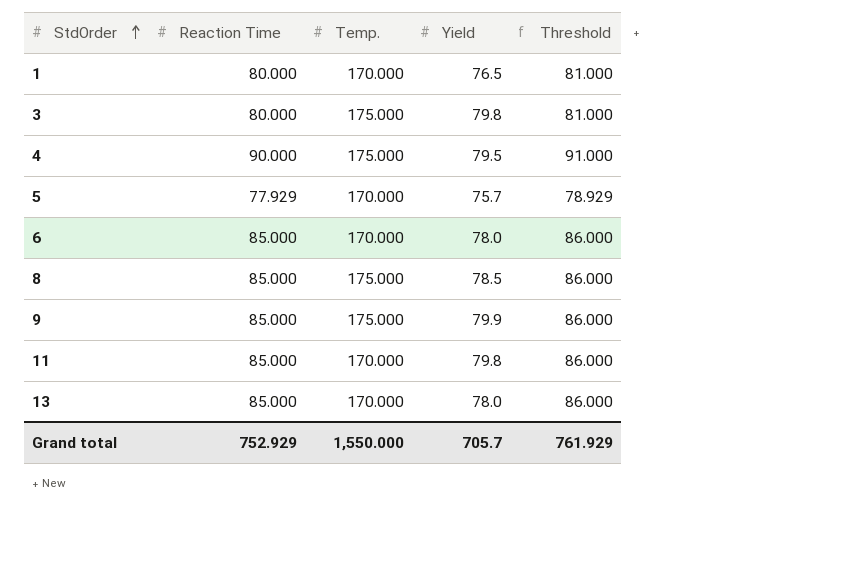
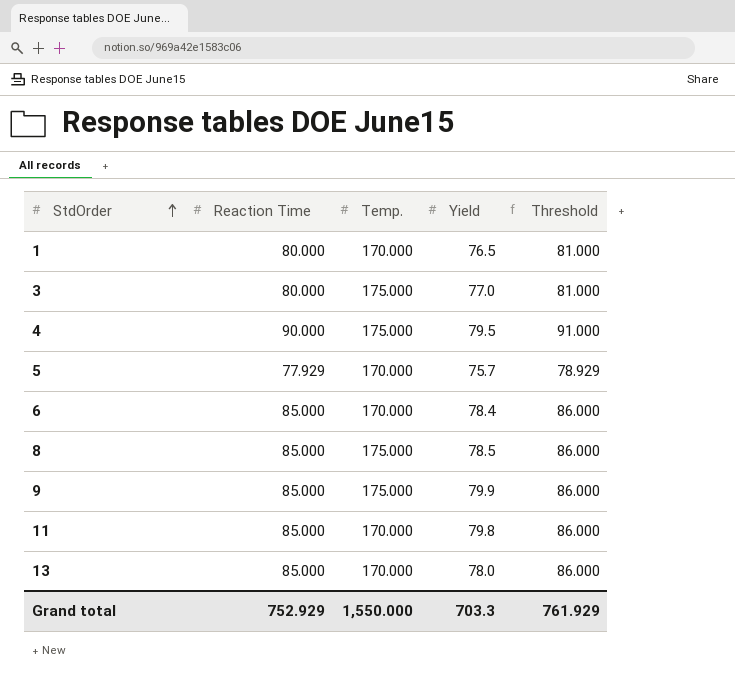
3 | Yield: 79.8 -> 77.0
6 | Yield: 78.0 -> 78.4
Grand total | Yield: 705.7 -> 703.3

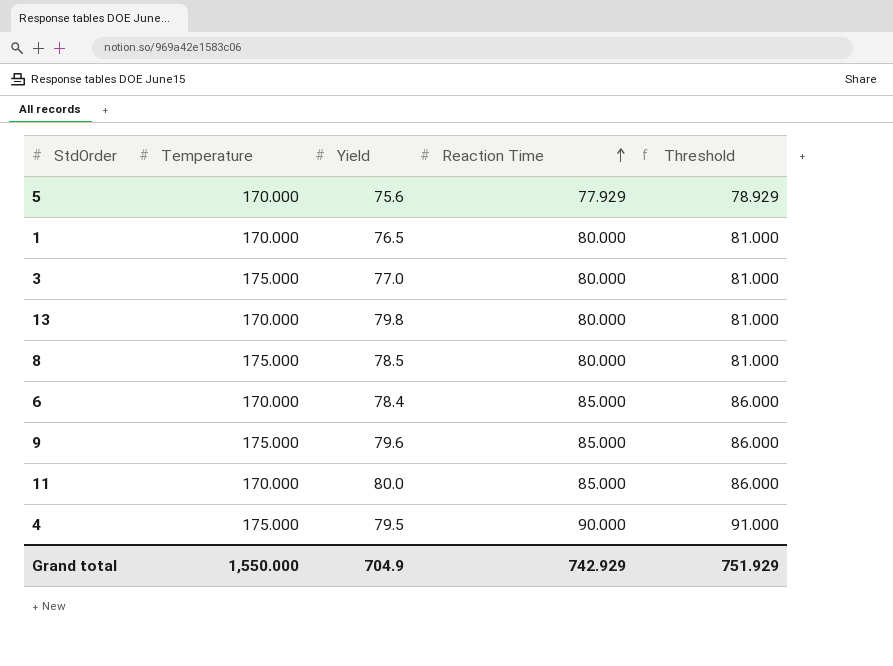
row order: StdOrder ascending -> Reaction Time ascending
column name: Temp. -> Temperature
column Reaction Time | position: 2 -> 4
5 | Yield: 75.7 -> 75.6
13 | Yield: 78.0 -> 79.8
13 | Reaction Time: 85.000 -> 80.000
13 | Threshold: 86.000 -> 81.000
8 | Reaction Time: 85.000 -> 80.000
8 | Threshold: 86.000 -> 81.000
9 | Yield: 79.9 -> 79.6
11 | Yield: 79.8 -> 80.0
Grand total | Yield: 703.3 -> 704.9
Grand total | Reaction Time: 752.929 -> 742.929
Grand total | Threshold: 761.929 -> 751.929

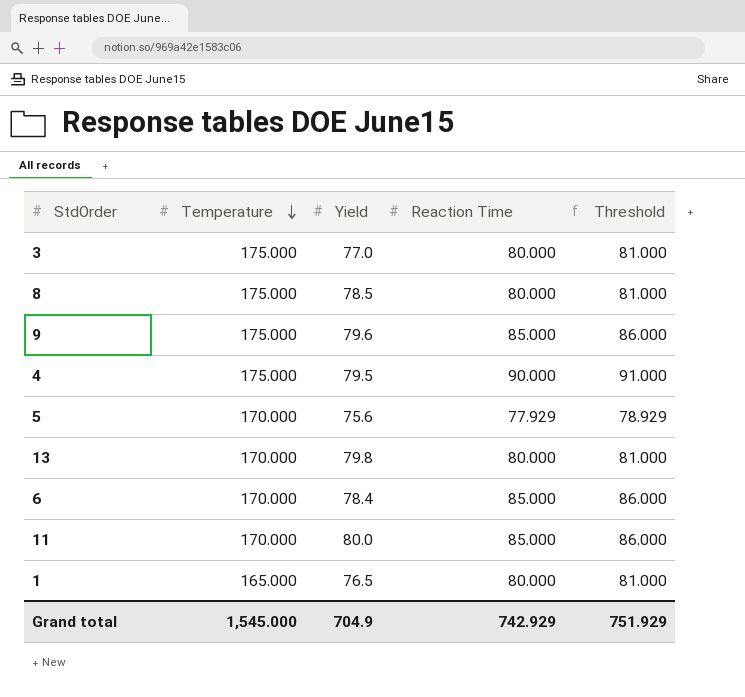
row order: Reaction Time ascending -> Temperature descending
1 | Temperature: 170.000 -> 165.000
Grand total | Temperature: 1,550.000 -> 1,545.000

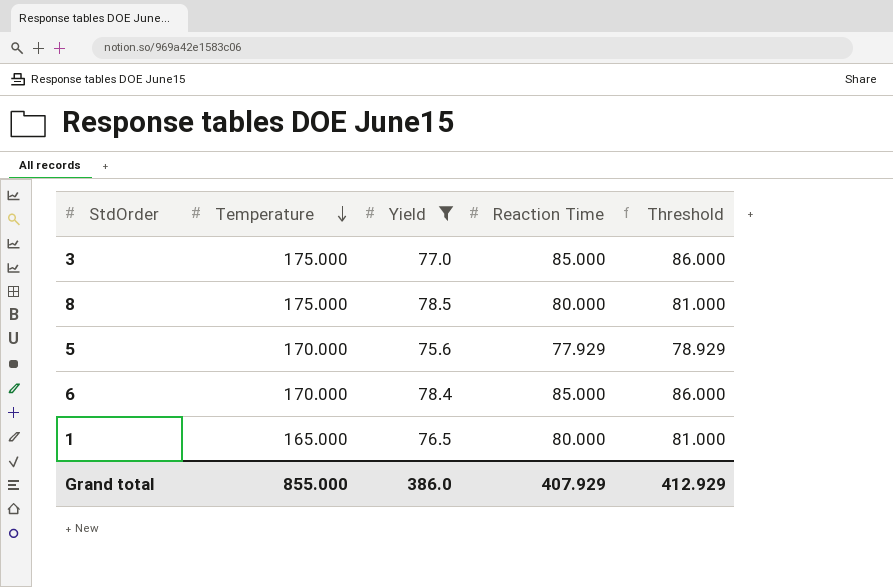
filter: none -> Yield <= 78.5
3 | Reaction Time: 80.000 -> 85.000
3 | Threshold: 81.000 -> 86.000
Grand total | Temperature: 1,545.000 -> 855.000
Grand total | Yield: 704.9 -> 386.0
Grand total | Reaction Time: 742.929 -> 407.929
Grand total | Threshold: 751.929 -> 412.929

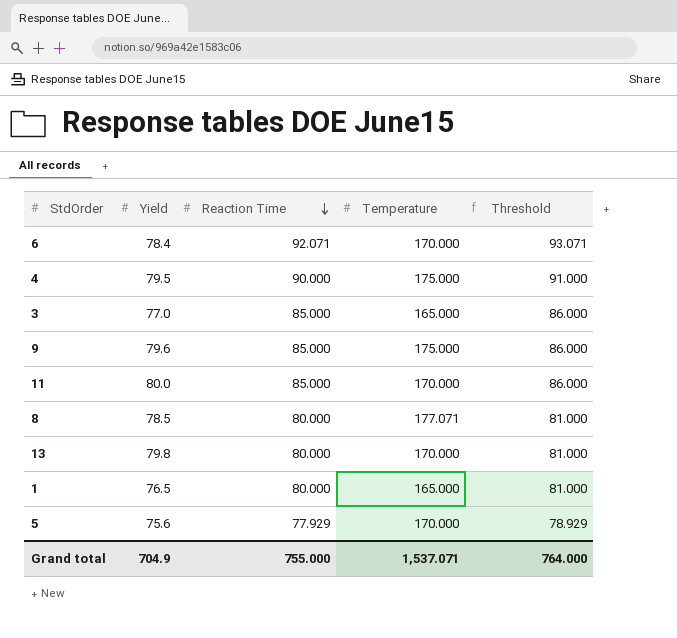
filter: Yield <= 78.5 -> none
row order: Temperature descending -> Reaction Time descending
column Temperature | position: 2 -> 4
6 | Reaction Time: 85.000 -> 92.071
6 | Threshold: 86.000 -> 93.071
3 | Temperature: 175.000 -> 165.000
8 | Temperature: 175.000 -> 177.071
Grand total | Yield: 386.0 -> 704.9
Grand total | Reaction Time: 407.929 -> 755.000
Grand total | Temperature: 855.000 -> 1,537.071
Grand total | Threshold: 412.929 -> 764.000

